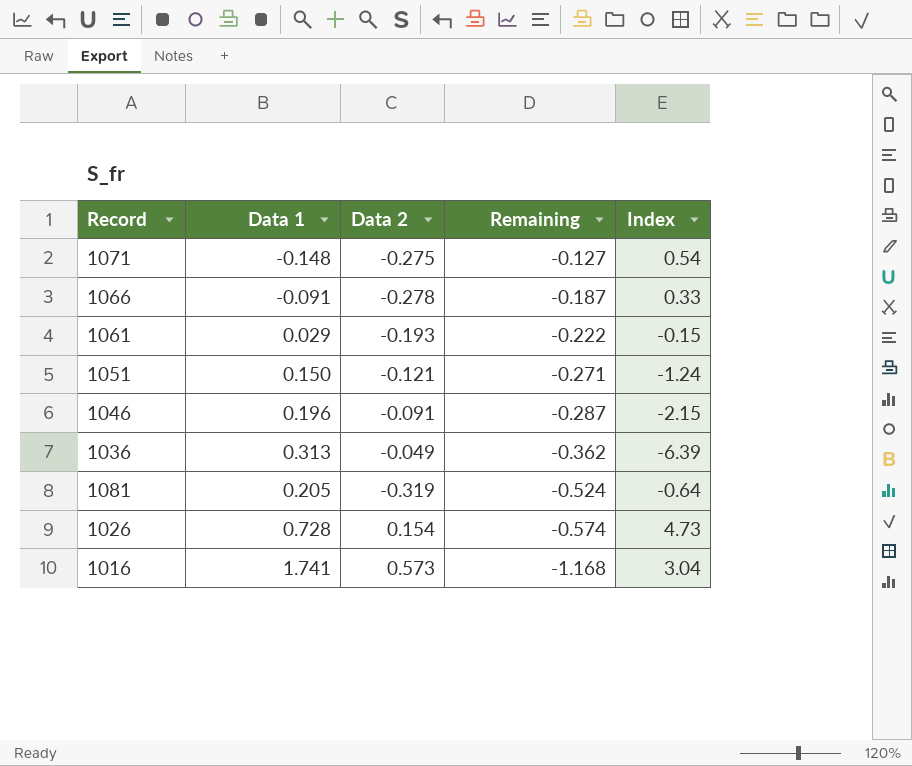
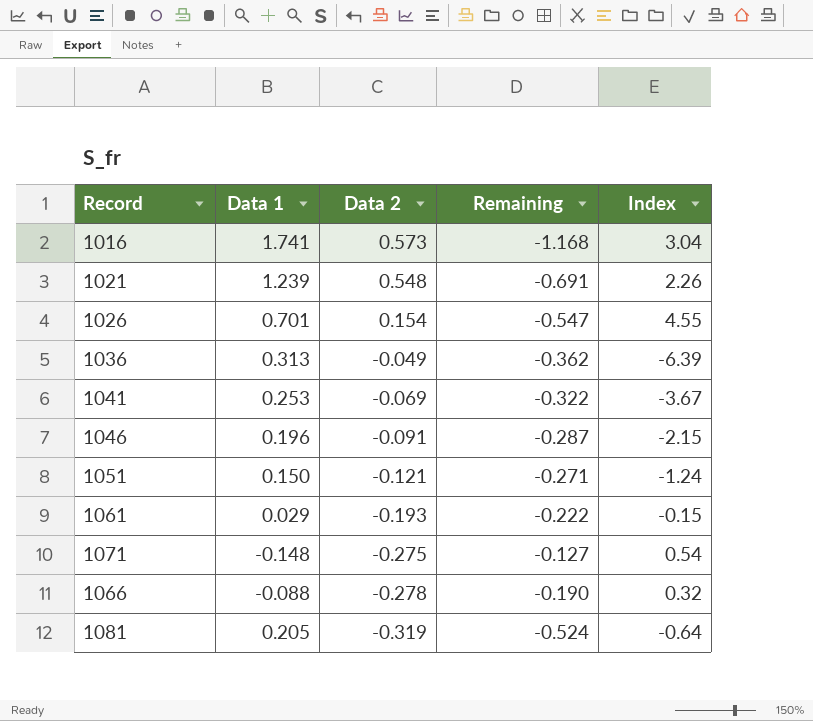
row order: Remaining descending -> Data 2 descending
row 1021: none -> 1.239 | 0.548 | -0.691 | 2.26
1026 | Data 1: 0.728 -> 0.701
1026 | Remaining: -0.574 -> -0.547
1026 | Index: 4.73 -> 4.55
row 1041: none -> 0.253 | -0.069 | -0.322 | -3.67
1066 | Data 1: -0.091 -> -0.088
1066 | Remaining: -0.187 -> -0.190
1066 | Index: 0.33 -> 0.32

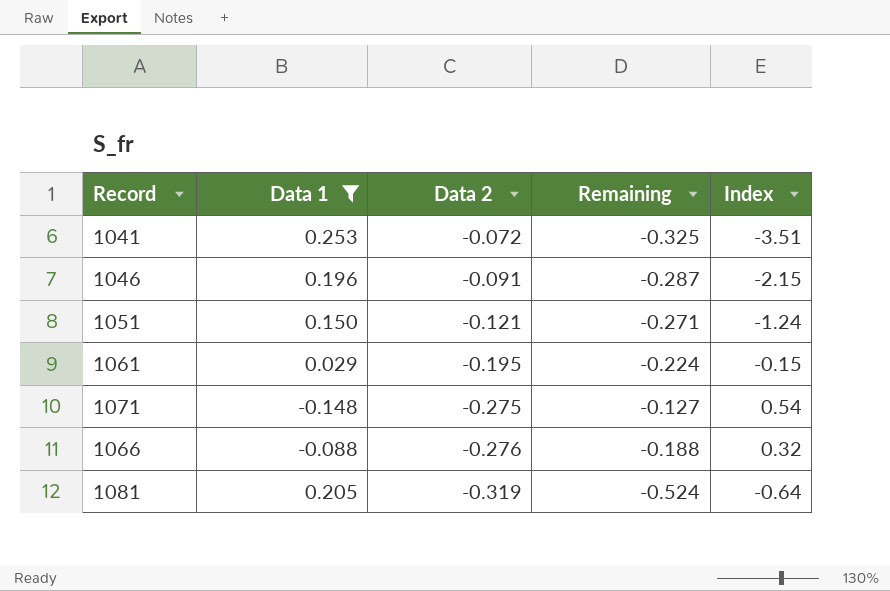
filter: none -> Data 1 <= 0.253
1041 | Data 2: -0.069 -> -0.072
1041 | Remaining: -0.322 -> -0.325
1041 | Index: -3.67 -> -3.51
1061 | Data 2: -0.193 -> -0.195
1061 | Remaining: -0.222 -> -0.224
1066 | Data 2: -0.278 -> -0.276
1066 | Remaining: -0.190 -> -0.188

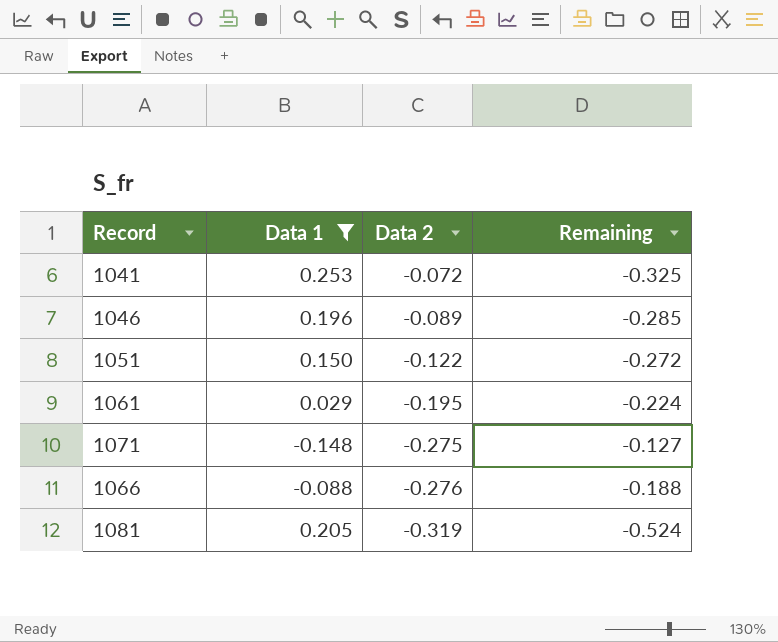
column Index | formula: [Data 1] / [Data 2] -> none
1046 | Data 2: -0.091 -> -0.089
1046 | Remaining: -0.287 -> -0.285
1051 | Data 2: -0.121 -> -0.122
1051 | Remaining: -0.271 -> -0.272

